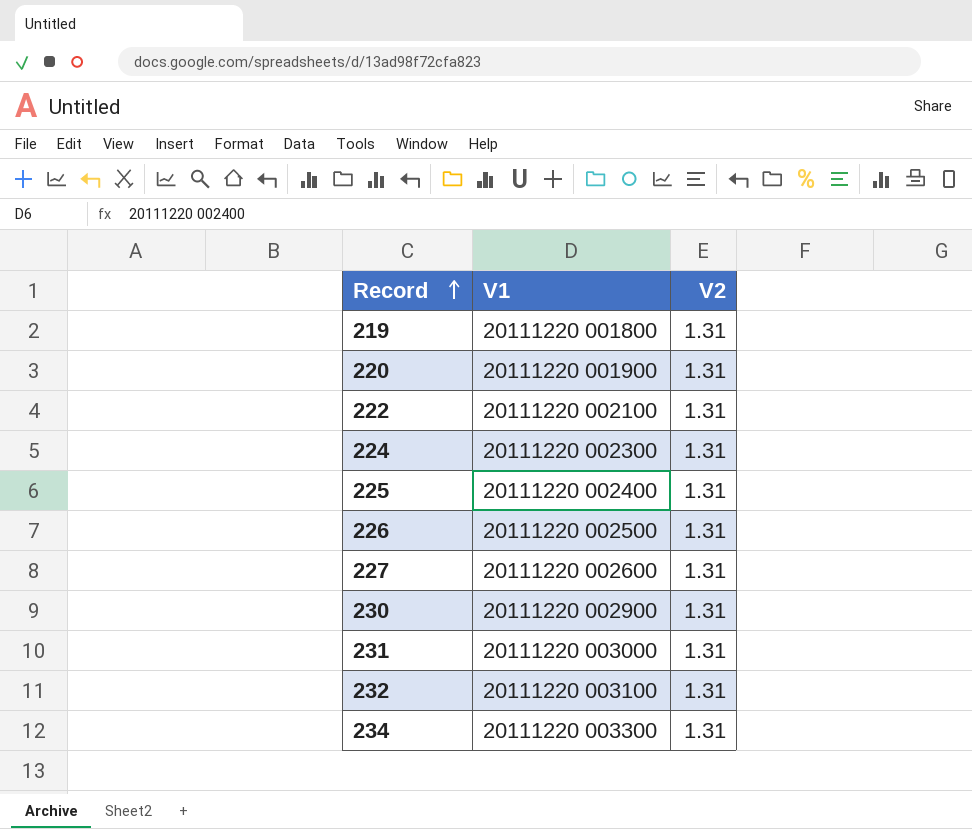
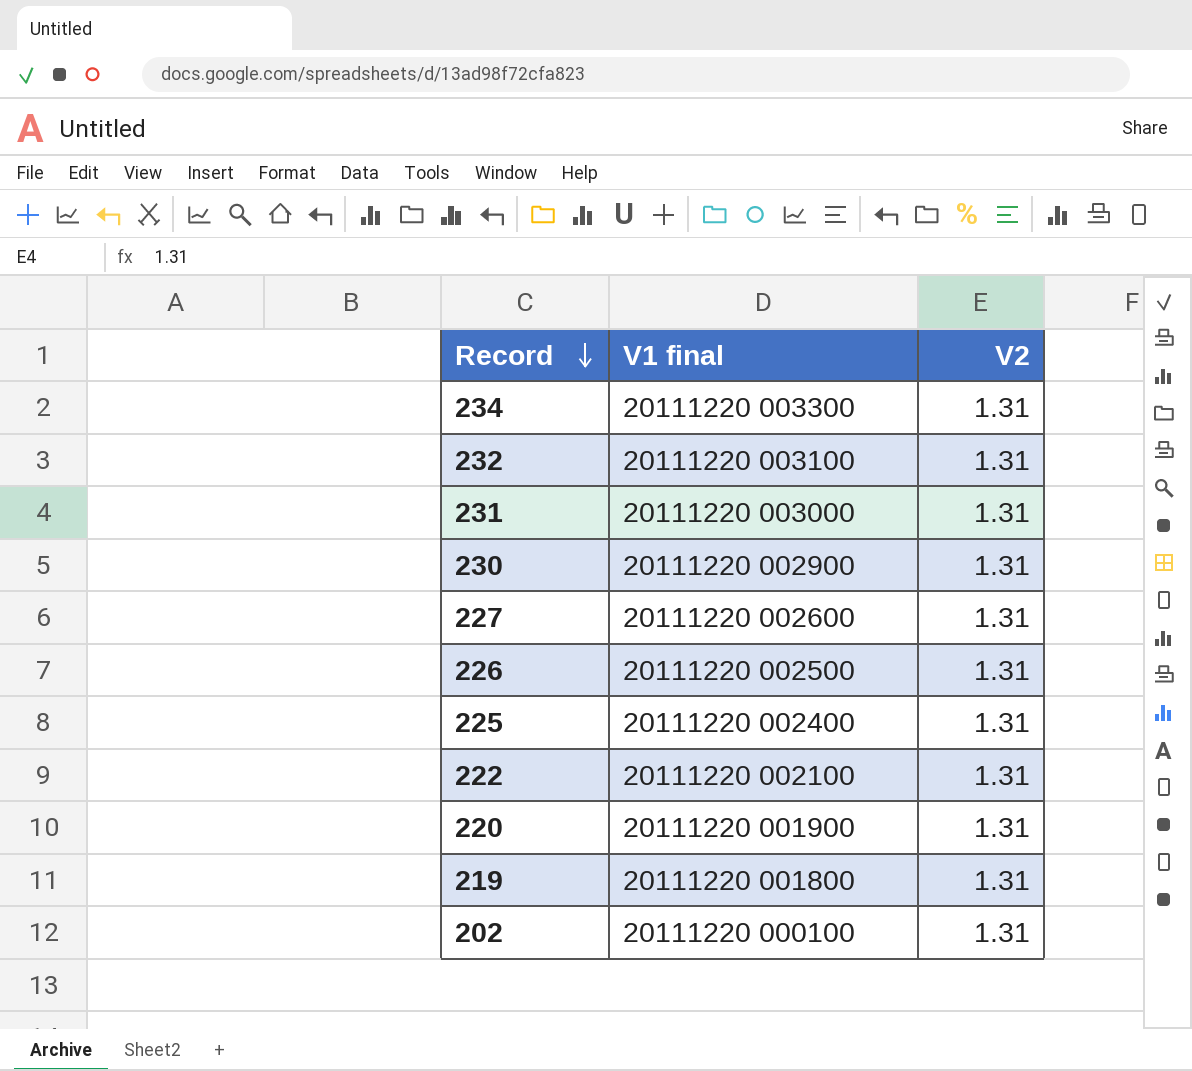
row order: Record ascending -> Record descending
column name: V1 -> V1 final
row 224: 20111220 002300 | 1.31 -> none
row 202: none -> 20111220 000100 | 1.31

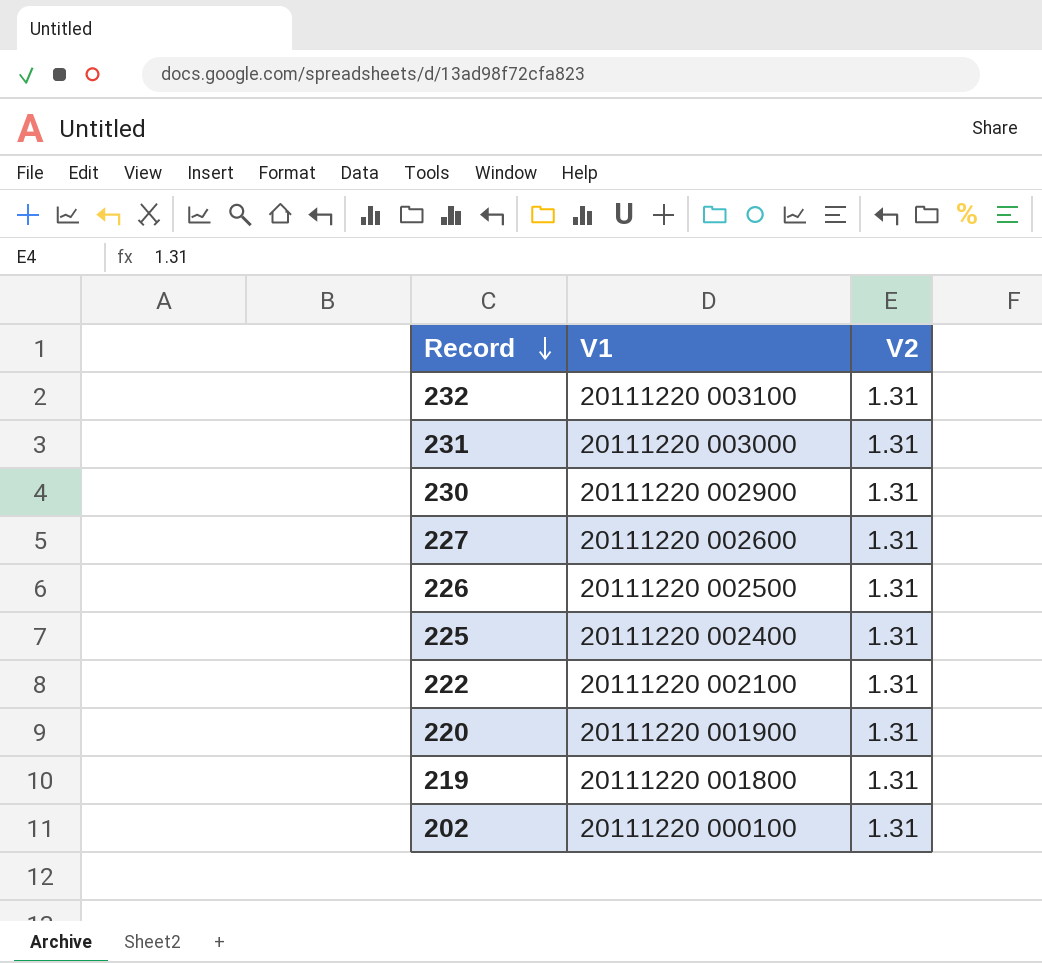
column name: V1 final -> V1
row 234: 20111220 003300 | 1.31 -> none

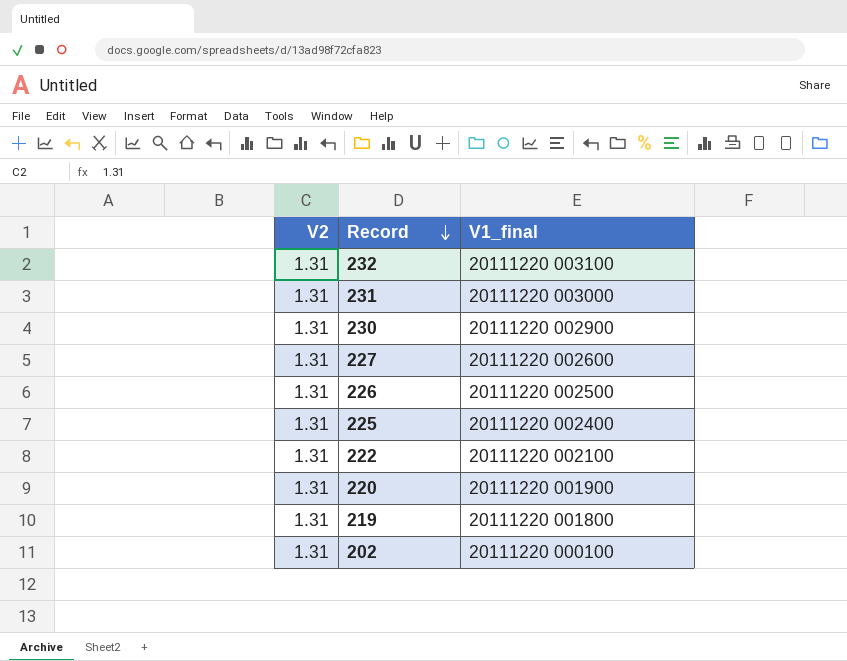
column V2 | position: 3 -> 1
column name: V1 -> V1_final

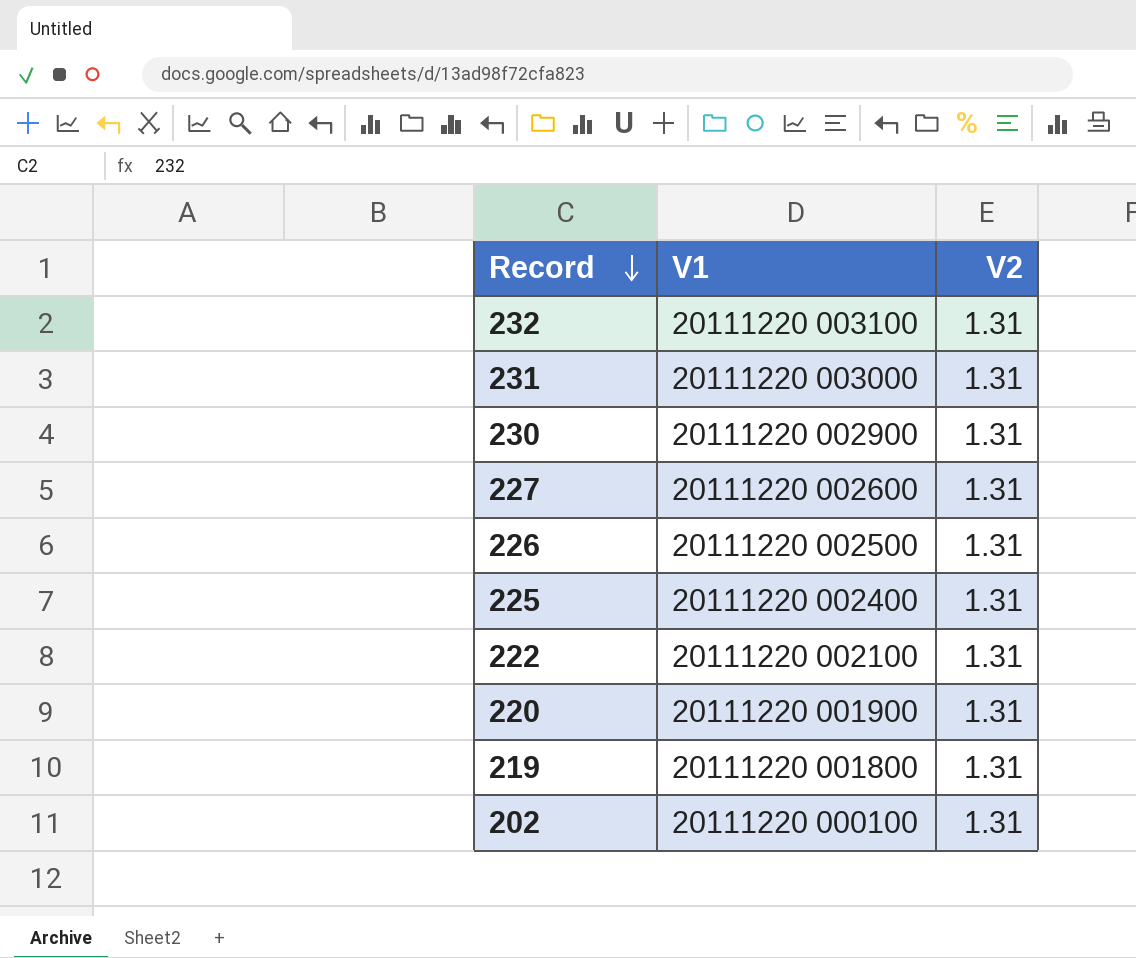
column name: V1_final -> V1
column V2 | position: 1 -> 3

